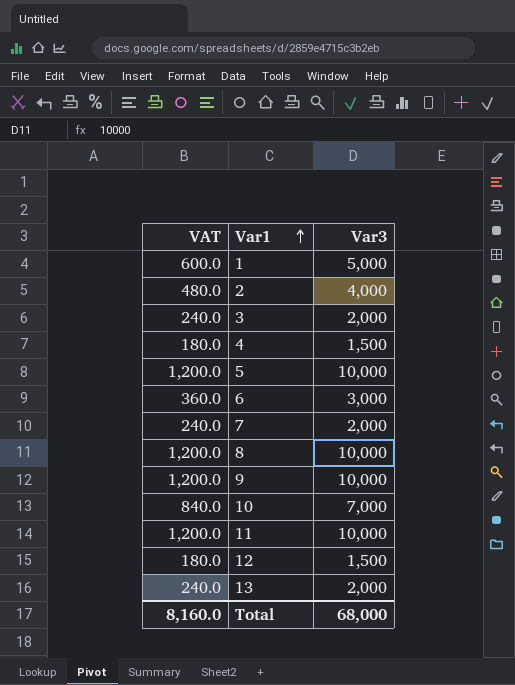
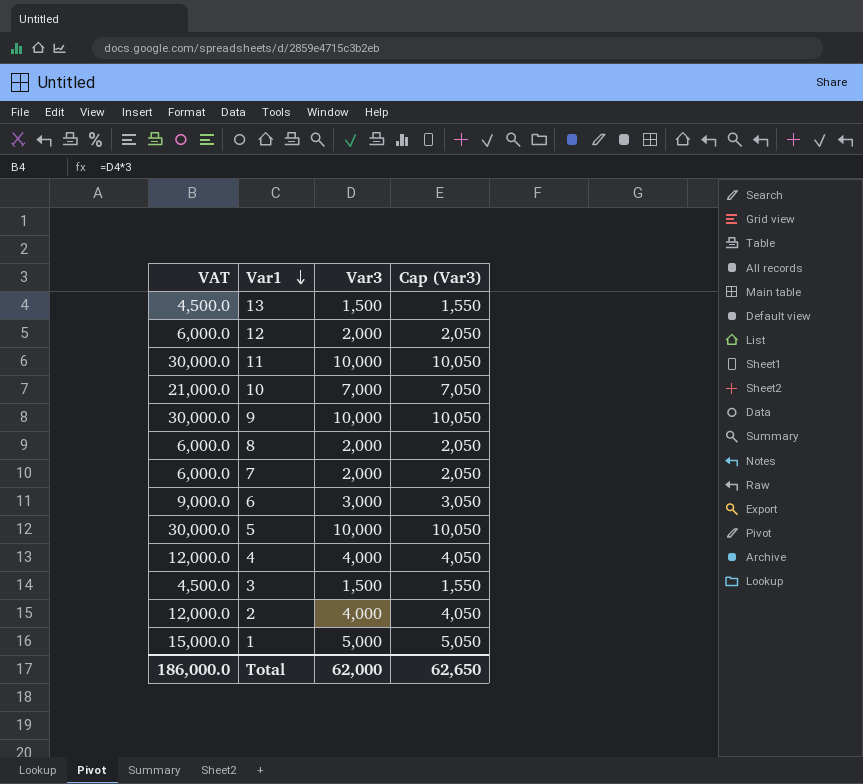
row order: Var1 ascending -> Var1 descending
column VAT | formula: [Var3] * 0.12 -> [Var3] * 3
column Cap (Var3) | formula: none -> [Var3] + 50
13 | Var3: 2,000 -> 1,500
12 | Var3: 1,500 -> 2,000
8 | Var3: 10,000 -> 2,000
4 | Var3: 1,500 -> 4,000
3 | Var3: 2,000 -> 1,500
Total | VAT: 8,160.0 -> 186,000.0
Total | Var3: 68,000 -> 62,000

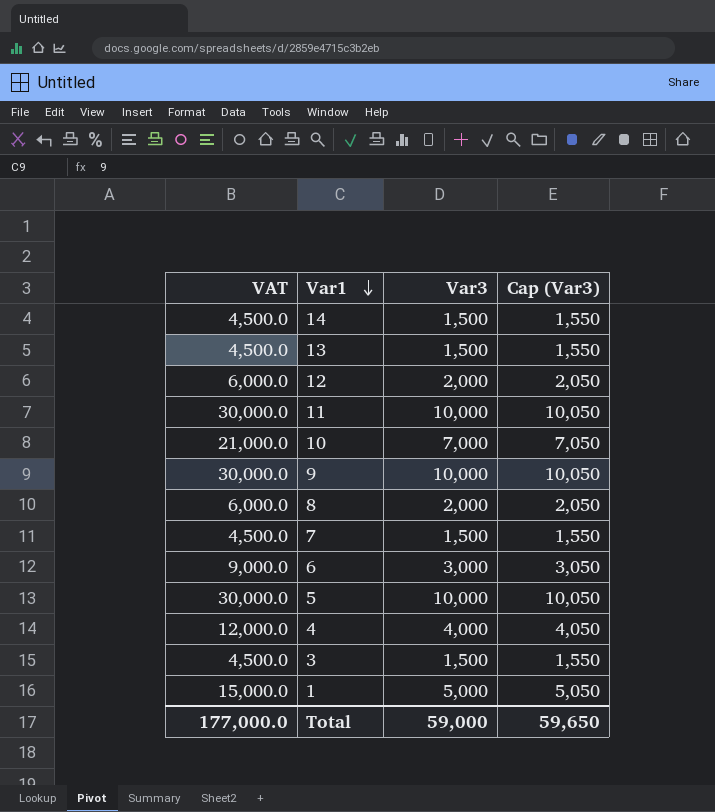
row 2: 12,000.0 | 4,000 | 4,050 -> none
row 14: none -> 4,500.0 | 1,500 | 1,550
7 | VAT: 6,000.0 -> 4,500.0
7 | Var3: 2,000 -> 1,500
7 | Cap (Var3): 2,050 -> 1,550
Total | VAT: 186,000.0 -> 177,000.0
Total | Var3: 62,000 -> 59,000
Total | Cap (Var3): 62,650 -> 59,650

